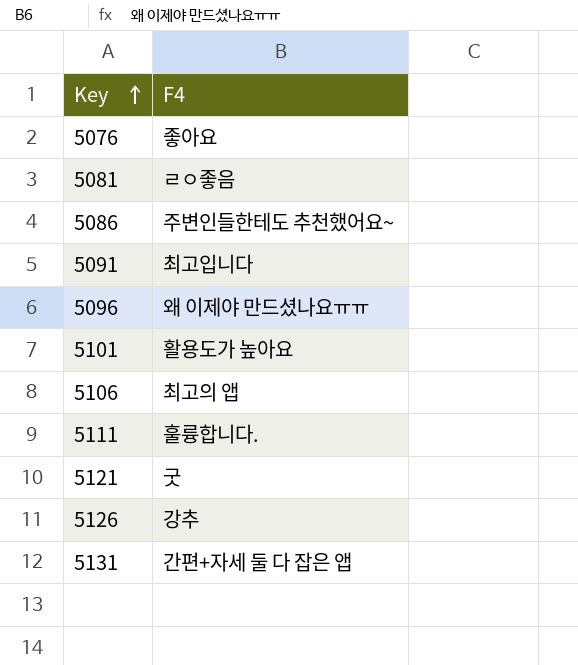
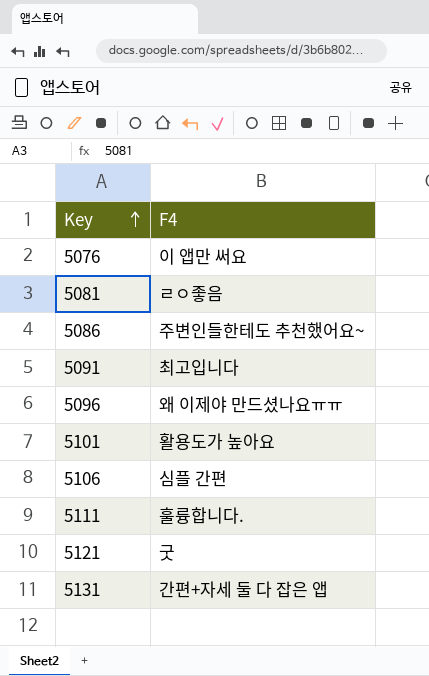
row 5126: 강추 -> none
5076 | F4: 좋아요 -> 이 앱만 써요
5106 | F4: 최고의 앱 -> 심플 간편

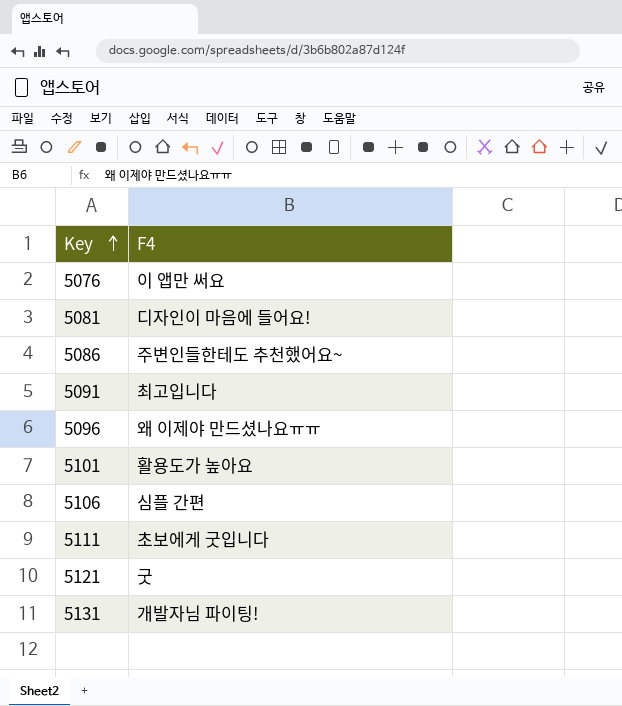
5081 | F4: ㄹㅇ좋음 -> 디자인이 마음에 들어요!
5111 | F4: 훌륭합니다. -> 초보에게 굿입니다
5131 | F4: 간편+자세 둘 다 잡은 앱 -> 개발자님 파이팅!

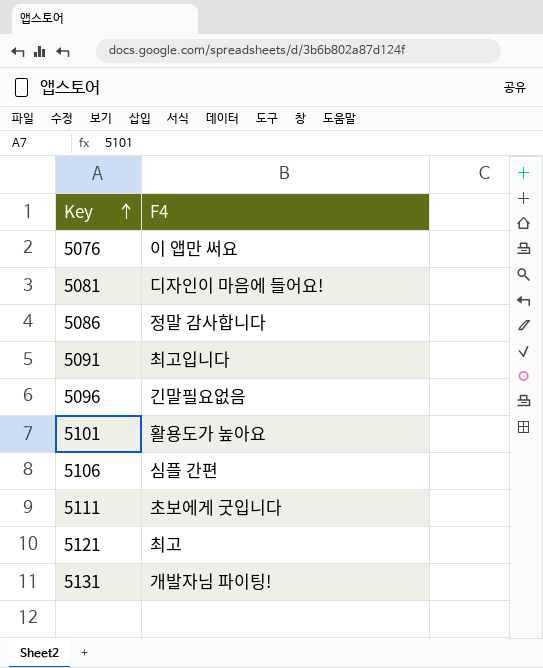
5086 | F4: 주변인들한테도 추천했어요~ -> 정말 감사합니다
5096 | F4: 왜 이제야 만드셨나요ㅠㅠ -> 긴말필요없음
5121 | F4: 굿 -> 최고

